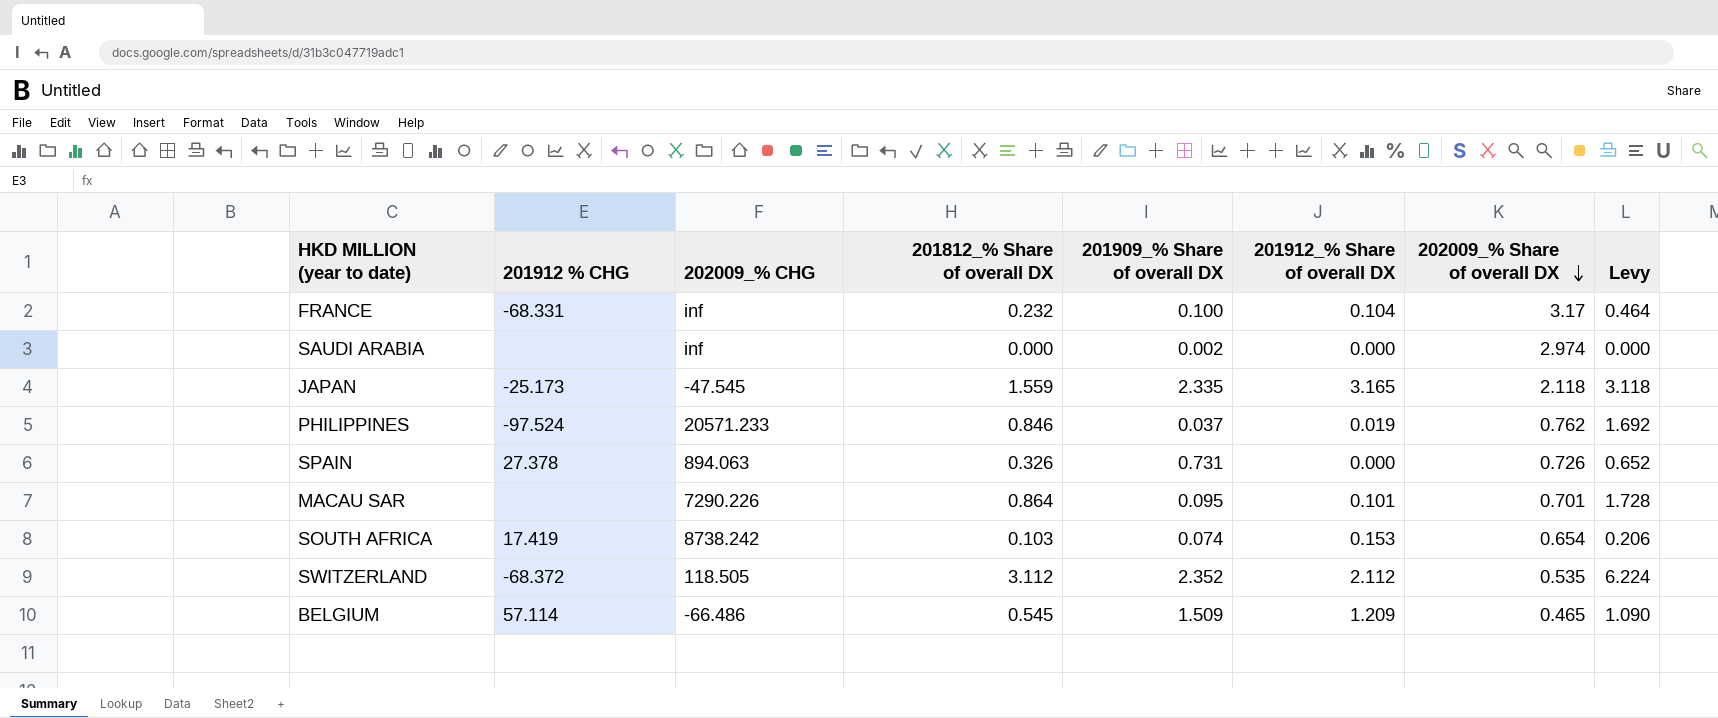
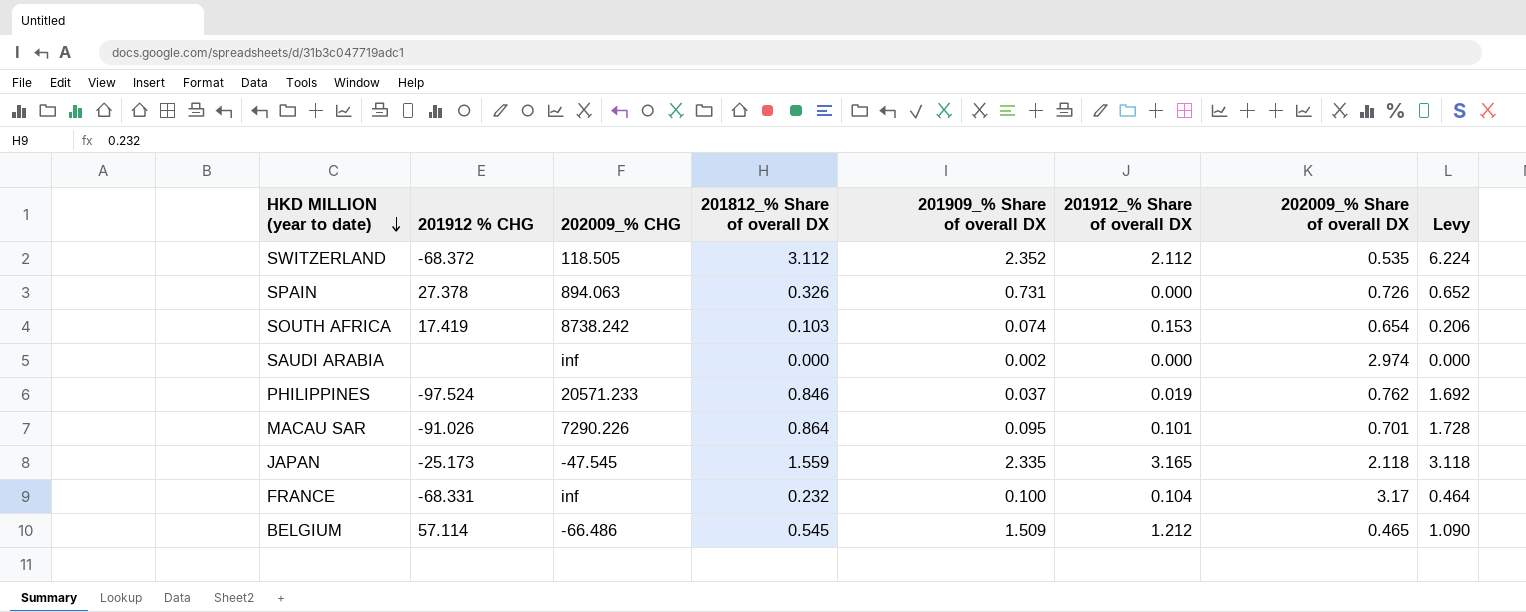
row order: 202009_% Share of overall DX descending -> HKD MILLION (year to date) descending
MACAU SAR | 201912 % CHG: none -> -91.026
BELGIUM | 201912_% Share of overall DX: 1.209 -> 1.212

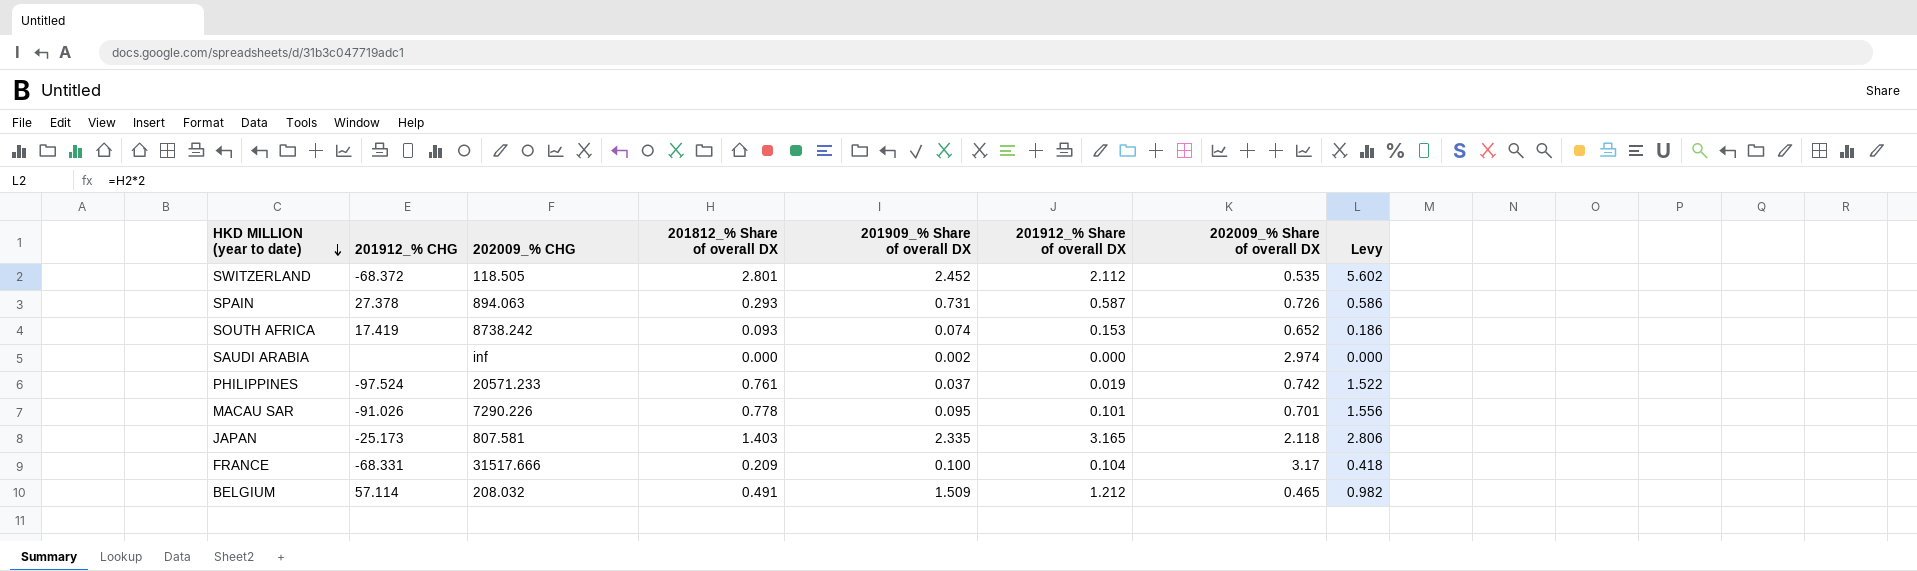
column name: 201912 % CHG -> 201912_% CHG
SWITZERLAND | 201812_% Share of overall DX: 3.112 -> 2.801
SWITZERLAND | 201909_% Share of overall DX: 2.352 -> 2.452
SWITZERLAND | Levy: 6.224 -> 5.602
SPAIN | 201812_% Share of overall DX: 0.326 -> 0.293
SPAIN | 201912_% Share of overall DX: 0.000 -> 0.587
SPAIN | Levy: 0.652 -> 0.586
SOUTH AFRICA | 201812_% Share of overall DX: 0.103 -> 0.093
SOUTH AFRICA | 202009_% Share of overall DX: 0.654 -> 0.652
SOUTH AFRICA | Levy: 0.206 -> 0.186
PHILIPPINES | 201812_% Share of overall DX: 0.846 -> 0.761
PHILIPPINES | 202009_% Share of overall DX: 0.762 -> 0.742
PHILIPPINES | Levy: 1.692 -> 1.522
MACAU SAR | 201812_% Share of overall DX: 0.864 -> 0.778
MACAU SAR | Levy: 1.728 -> 1.556
JAPAN | 202009_% CHG: -47.545 -> 807.581
JAPAN | 201812_% Share of overall DX: 1.559 -> 1.403
JAPAN | Levy: 3.118 -> 2.806
FRANCE | 202009_% CHG: inf -> 31517.666
FRANCE | 201812_% Share of overall DX: 0.232 -> 0.209
FRANCE | Levy: 0.464 -> 0.418
BELGIUM | 202009_% CHG: -66.486 -> 208.032
BELGIUM | 201812_% Share of overall DX: 0.545 -> 0.491
BELGIUM | Levy: 1.090 -> 0.982

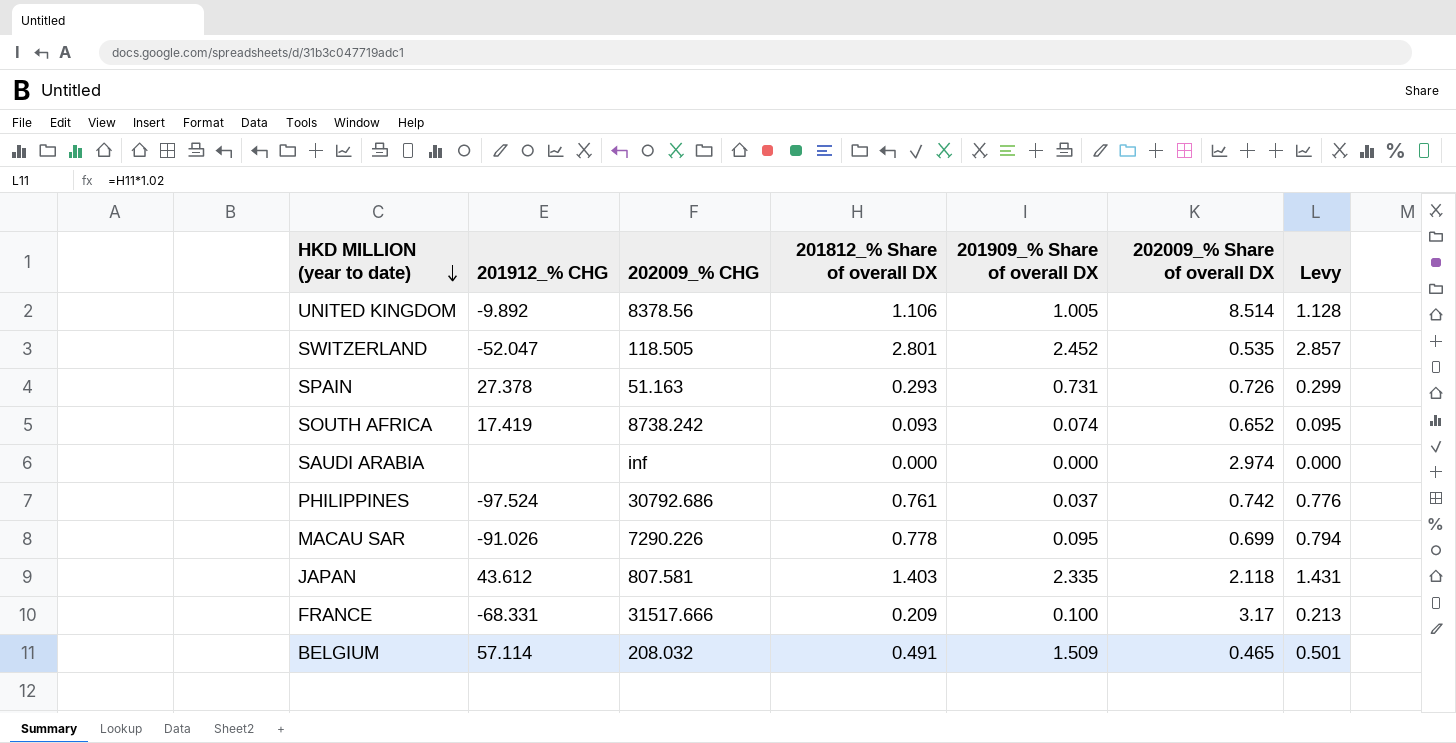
column 201912_% Share of overall DX | position: 6 -> none
column Levy | formula: [201812_% Share of overall DX] * 2 -> [201812_% Share of overall DX] * 1.02
row UNITED KINGDOM: none -> -9.892 | 8378.56 | 1.106 | 1.005 | 8.514 | 1.128
SWITZERLAND | 201912_% CHG: -68.372 -> -52.047
SPAIN | 202009_% CHG: 894.063 -> 51.163
SAUDI ARABIA | 201909_% Share of overall DX: 0.002 -> 0.000
PHILIPPINES | 202009_% CHG: 20571.233 -> 30792.686
MACAU SAR | 202009_% Share of overall DX: 0.701 -> 0.699
JAPAN | 201912_% CHG: -25.173 -> 43.612

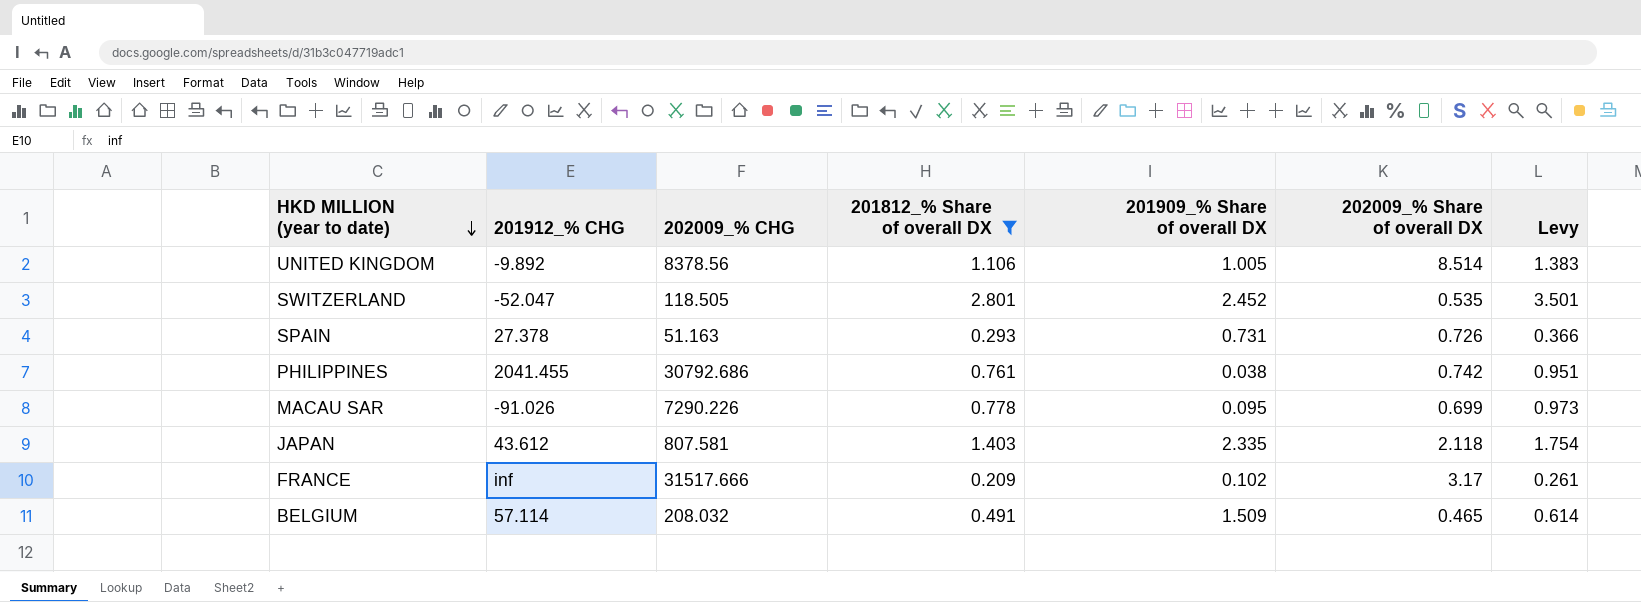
filter: none -> 201812_% Share of overall DX >= 0.209
column Levy | formula: [201812_% Share of overall DX] * 1.02 -> [201812_% Share of overall DX] * 1.25
PHILIPPINES | 201912_% CHG: -97.524 -> 2041.455
PHILIPPINES | 201909_% Share of overall DX: 0.037 -> 0.038
FRANCE | 201912_% CHG: -68.331 -> inf
FRANCE | 201909_% Share of overall DX: 0.100 -> 0.102

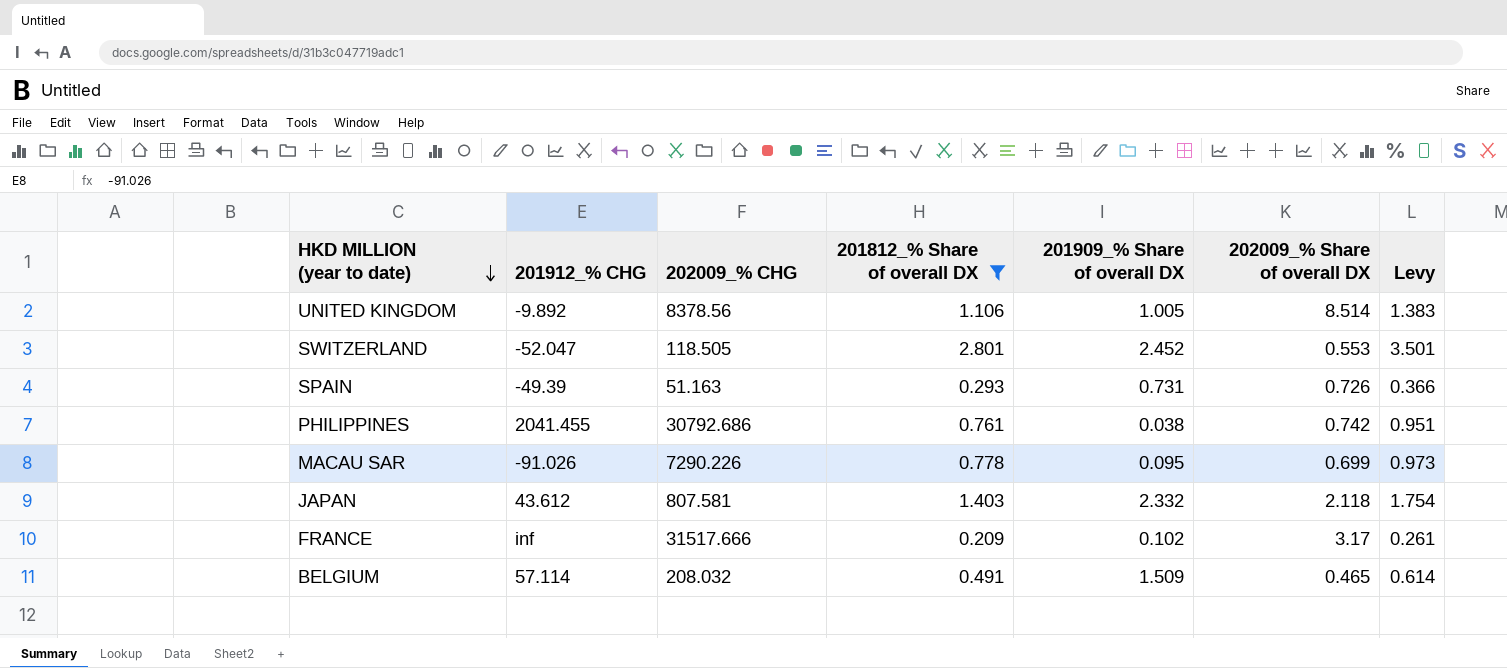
SWITZERLAND | 202009_% Share of overall DX: 0.535 -> 0.553
SPAIN | 201912_% CHG: 27.378 -> -49.39
JAPAN | 201909_% Share of overall DX: 2.335 -> 2.332

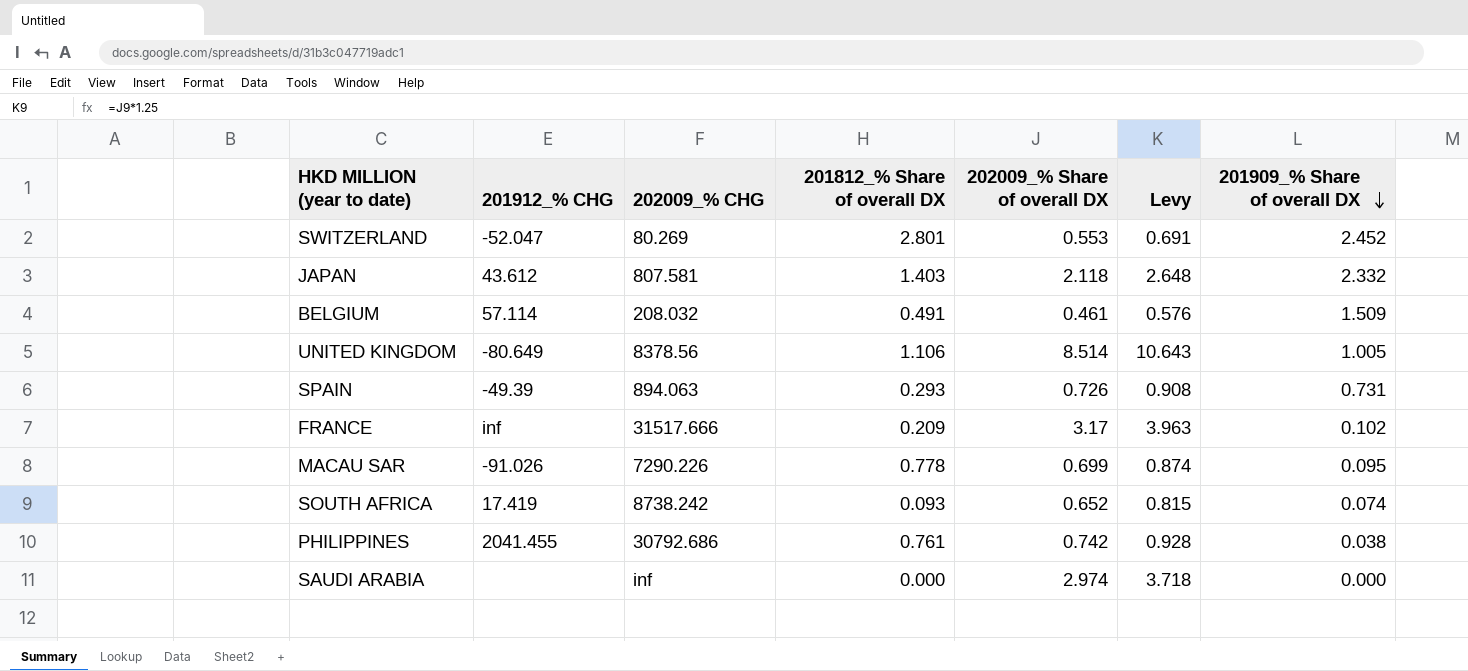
filter: 201812_% Share of overall DX >= 0.209 -> none
row order: HKD MILLION (year to date) descending -> 201909_% Share of overall DX descending
column Levy | formula: [201812_% Share of overall DX] * 1.25 -> [202009_% Share of overall DX] * 1.25
column 201909_% Share of overall DX | position: 5 -> 7
SWITZERLAND | 202009_% CHG: 118.505 -> 80.269
BELGIUM | 202009_% Share of overall DX: 0.465 -> 0.461
UNITED KINGDOM | 201912_% CHG: -9.892 -> -80.649
SPAIN | 202009_% CHG: 51.163 -> 894.063

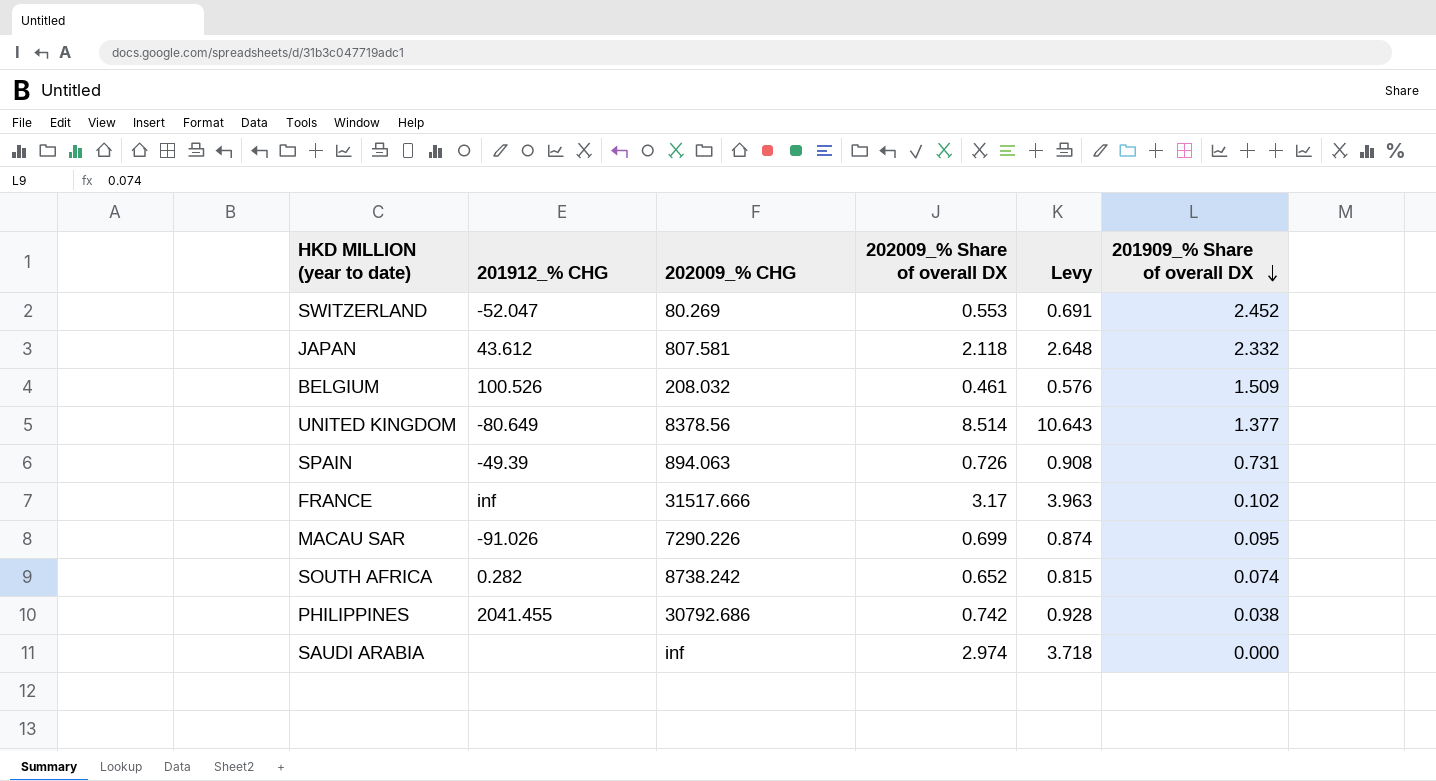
column 201812_% Share of overall DX | position: 4 -> none
BELGIUM | 201912_% CHG: 57.114 -> 100.526
UNITED KINGDOM | 201909_% Share of overall DX: 1.005 -> 1.377
SOUTH AFRICA | 201912_% CHG: 17.419 -> 0.282

